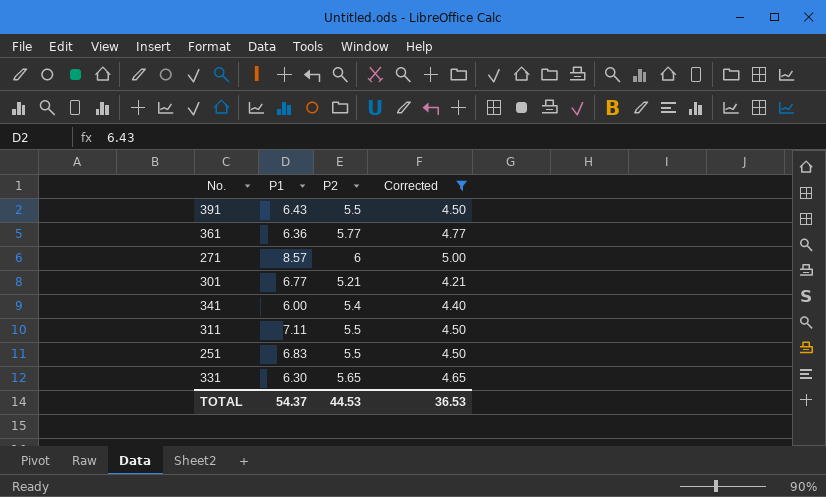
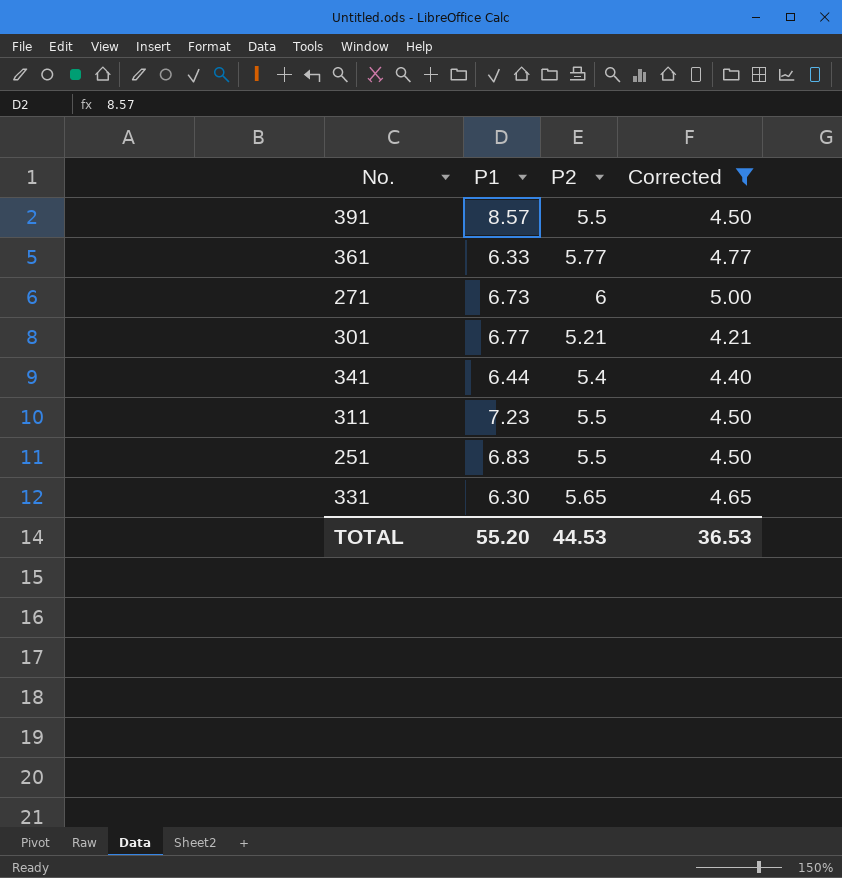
391 | P1: 6.43 -> 8.57
361 | P1: 6.36 -> 6.33
271 | P1: 8.57 -> 6.73
341 | P1: 6.00 -> 6.44
311 | P1: 7.11 -> 7.23
TOTAL | P1: 54.37 -> 55.20

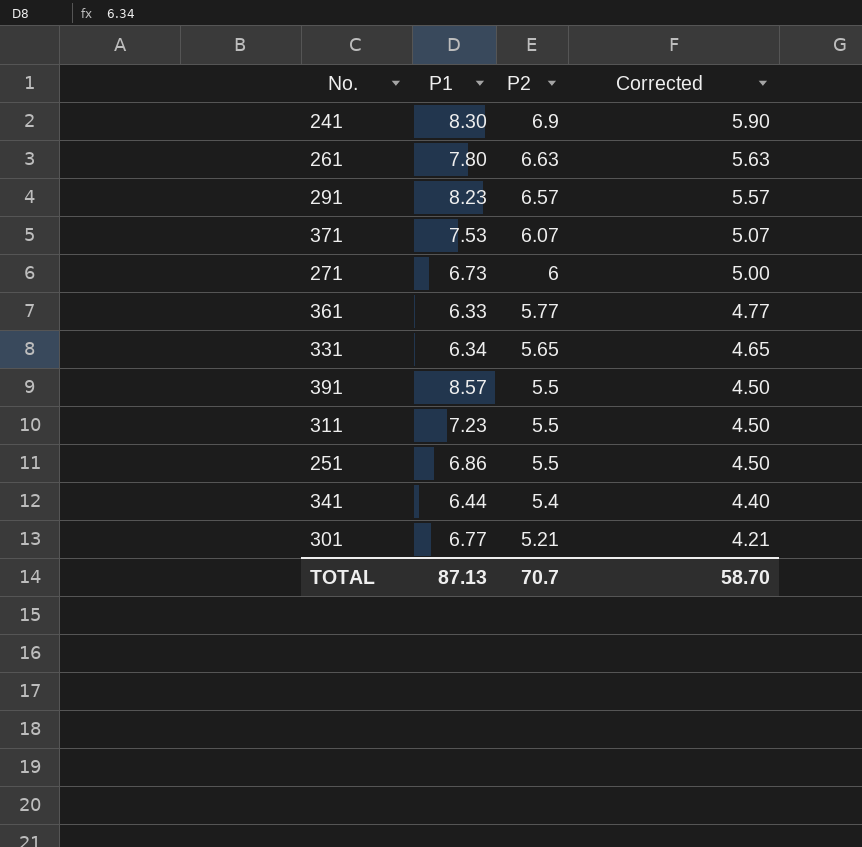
filter: Corrected <= 5.00 -> none
row order: none -> P2 descending
331 | P1: 6.30 -> 6.34
251 | P1: 6.83 -> 6.86
TOTAL | P1: 55.20 -> 87.13
TOTAL | P2: 44.53 -> 70.7
TOTAL | Corrected: 36.53 -> 58.70

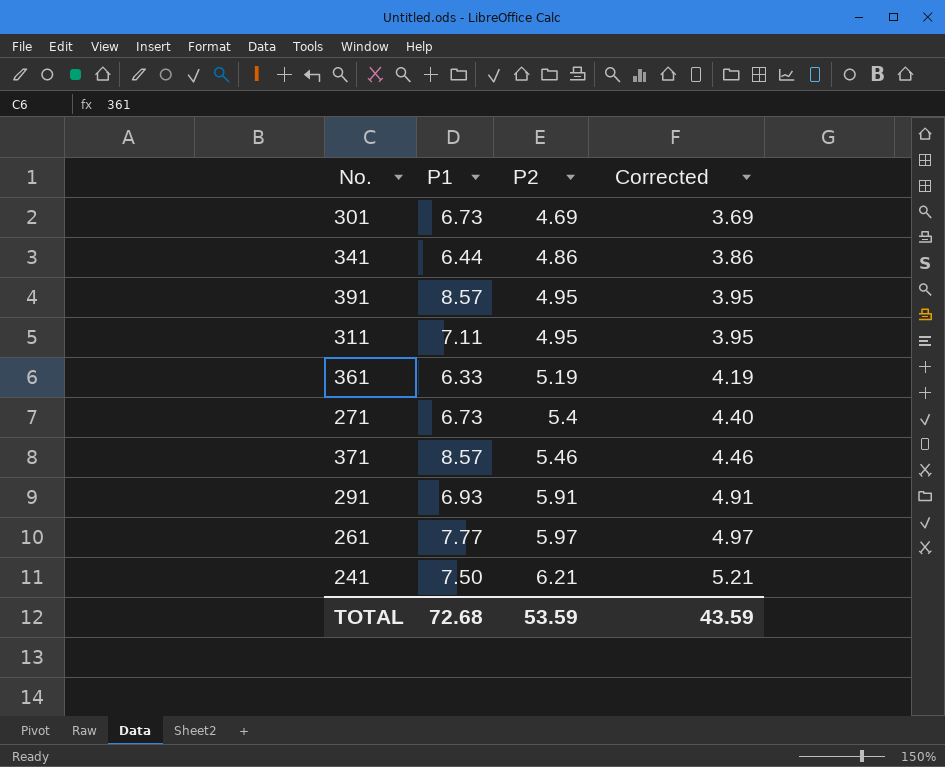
row order: P2 descending -> P2 ascending
row 331: 6.34 | 5.65 | 4.65 -> none
row 251: 6.86 | 5.5 | 4.50 -> none
301 | P1: 6.77 -> 6.73
301 | P2: 5.21 -> 4.69
301 | Corrected: 4.21 -> 3.69
341 | P2: 5.4 -> 4.86
341 | Corrected: 4.40 -> 3.86
391 | P2: 5.5 -> 4.95
391 | Corrected: 4.50 -> 3.95
311 | P1: 7.23 -> 7.11
311 | P2: 5.5 -> 4.95
311 | Corrected: 4.50 -> 3.95
361 | P2: 5.77 -> 5.19
361 | Corrected: 4.77 -> 4.19
271 | P2: 6 -> 5.4
271 | Corrected: 5.00 -> 4.40
371 | P1: 7.53 -> 8.57
371 | P2: 6.07 -> 5.46
371 | Corrected: 5.07 -> 4.46
291 | P1: 8.23 -> 6.93
291 | P2: 6.57 -> 5.91
291 | Corrected: 5.57 -> 4.91
261 | P1: 7.80 -> 7.77
261 | P2: 6.63 -> 5.97
261 | Corrected: 5.63 -> 4.97
241 | P1: 8.30 -> 7.50
241 | P2: 6.9 -> 6.21
241 | Corrected: 5.90 -> 5.21
TOTAL | P1: 87.13 -> 72.68
TOTAL | P2: 70.7 -> 53.59
TOTAL | Corrected: 58.70 -> 43.59

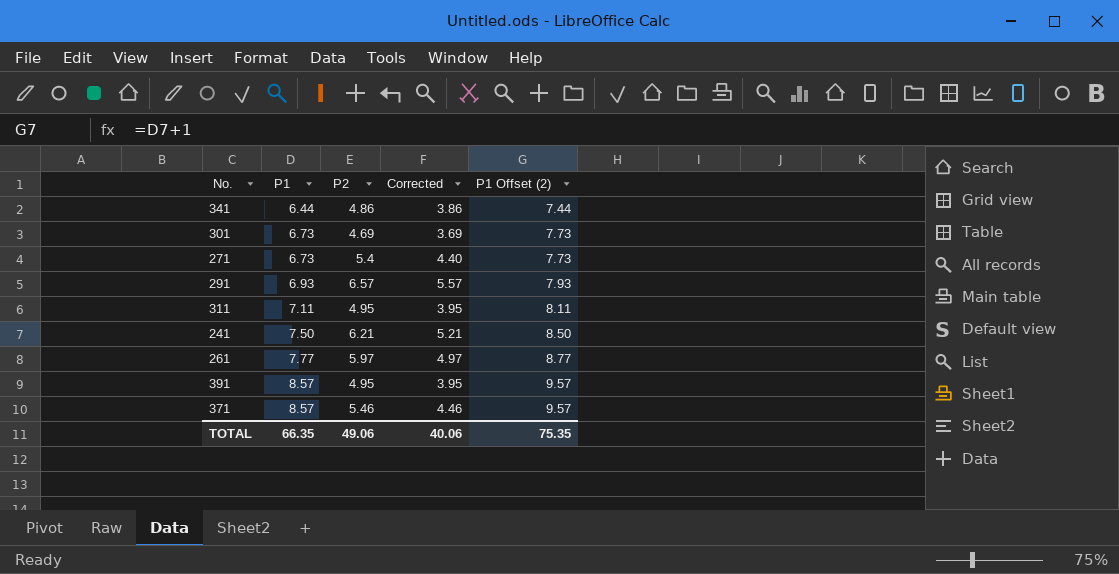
row order: P2 ascending -> P1 ascending
column P1 Offset (2) | formula: none -> [P1] + 1
row 361: 6.33 | 5.19 | 4.19 -> none
291 | P2: 5.91 -> 6.57
291 | Corrected: 4.91 -> 5.57
TOTAL | P1: 72.68 -> 66.35
TOTAL | P2: 53.59 -> 49.06
TOTAL | Corrected: 43.59 -> 40.06

